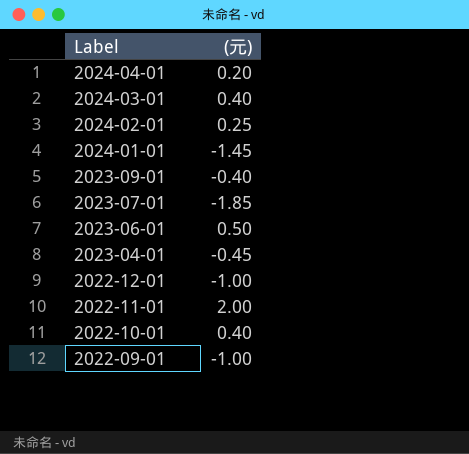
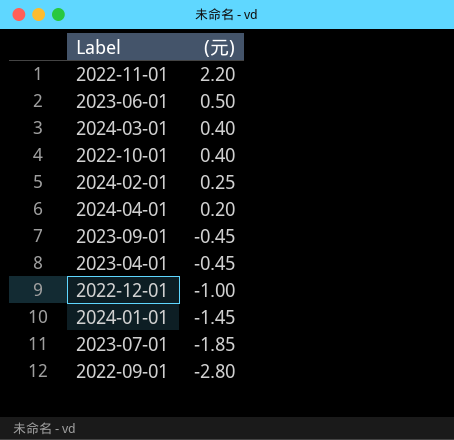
row order: Label descending -> (元) descending
2022-11-01 | (元): 2.00 -> 2.20
2023-09-01 | (元): -0.40 -> -0.45
2022-09-01 | (元): -1.00 -> -2.80

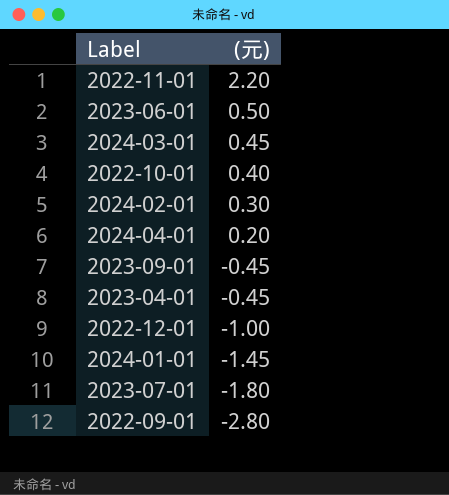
2024-03-01 | (元): 0.40 -> 0.45
2024-02-01 | (元): 0.25 -> 0.30
2023-07-01 | (元): -1.85 -> -1.80

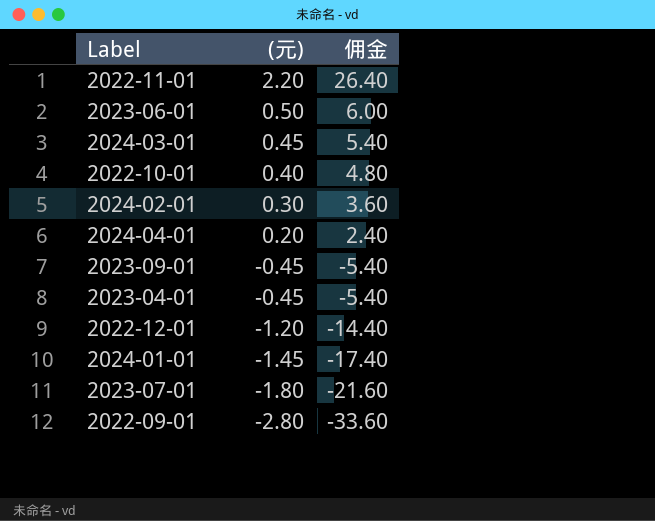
column 佣金 | formula: none -> [(元)] * 12
2022-12-01 | (元): -1.00 -> -1.20

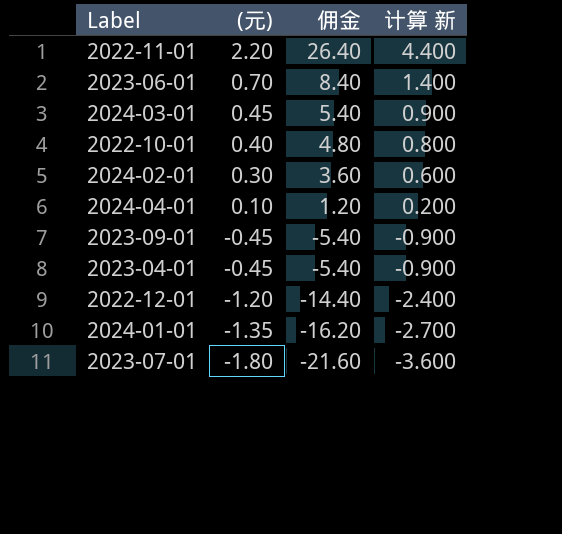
column 计算 新 | formula: none -> [(元)] * 2
row 2022-09-01: -2.80 | -33.60 -> none
2023-06-01 | (元): 0.50 -> 0.70
2023-06-01 | 佣金: 6.00 -> 8.40
2024-04-01 | (元): 0.20 -> 0.10
2024-04-01 | 佣金: 2.40 -> 1.20
2024-01-01 | (元): -1.45 -> -1.35
2024-01-01 | 佣金: -17.40 -> -16.20

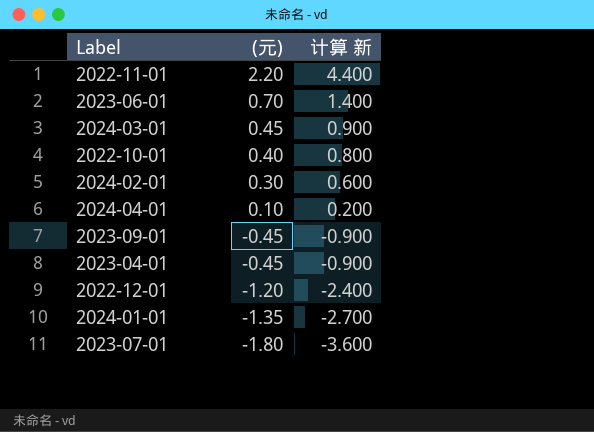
column 佣金 | formula: [(元)] * 12 -> none

